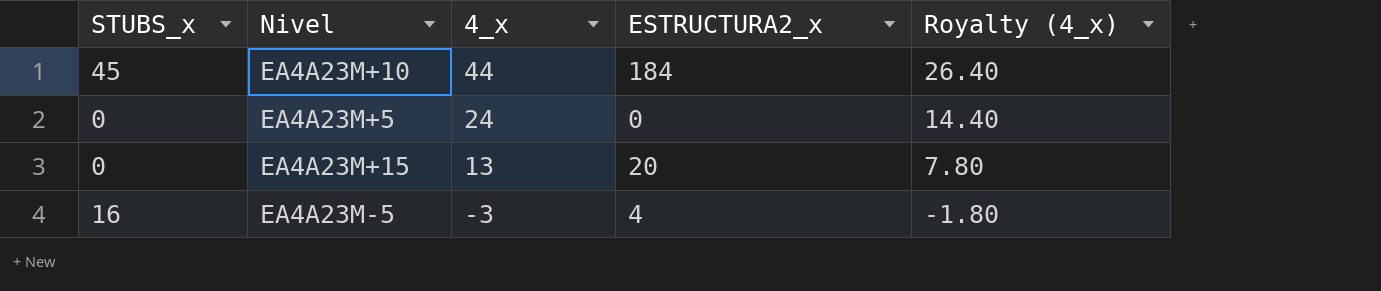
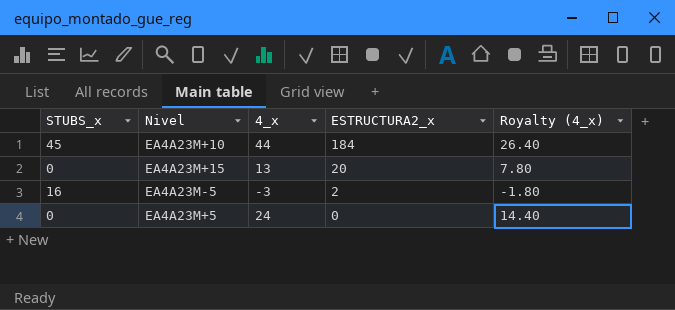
row order: 4_x descending -> ESTRUCTURA2_x descending
EA4A23M-5 | ESTRUCTURA2_x: 4 -> 2

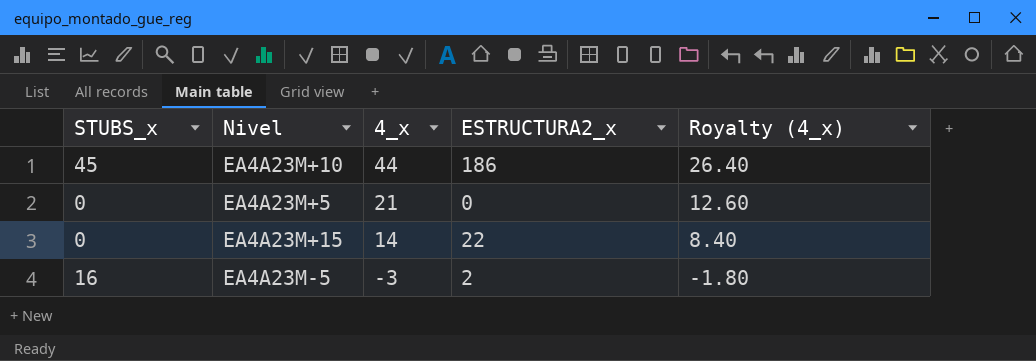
row order: ESTRUCTURA2_x descending -> 4_x descending
EA4A23M+10 | ESTRUCTURA2_x: 184 -> 186
EA4A23M+5 | 4_x: 24 -> 21
EA4A23M+5 | Royalty (4_x): 14.40 -> 12.60
EA4A23M+15 | 4_x: 13 -> 14
EA4A23M+15 | ESTRUCTURA2_x: 20 -> 22
EA4A23M+15 | Royalty (4_x): 7.80 -> 8.40

